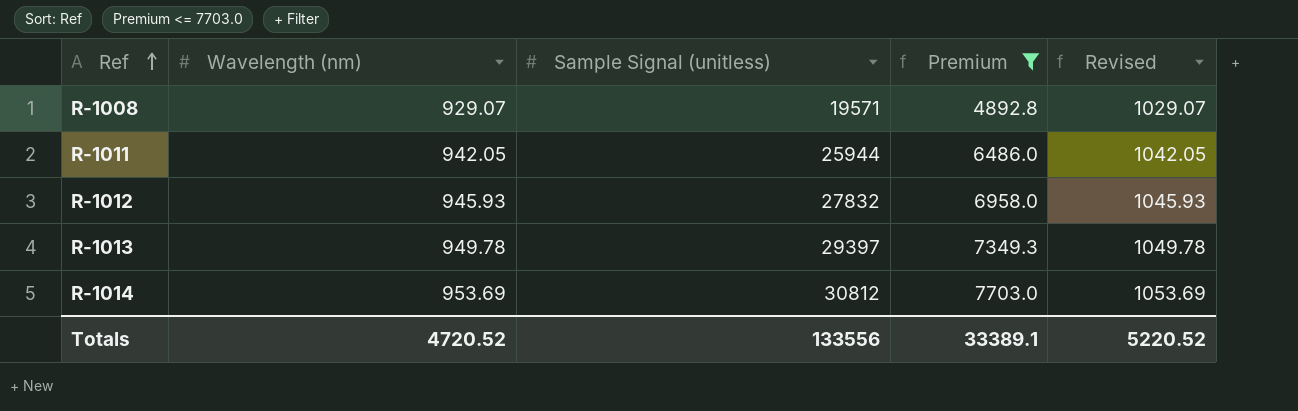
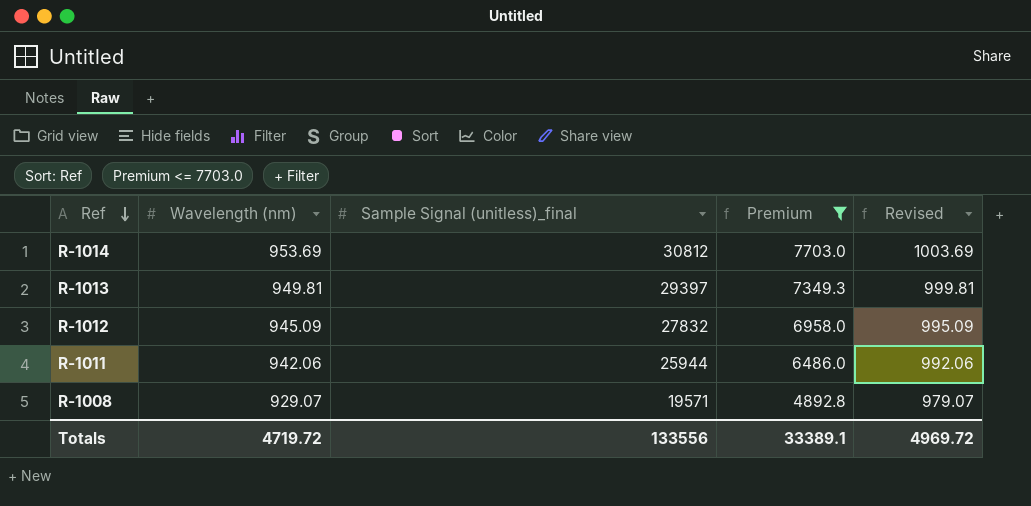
row order: Ref ascending -> Ref descending
column name: Sample Signal (unitless) -> Sample Signal (unitless)_final
column Revised | formula: [Wavelength (nm)] + 100 -> [Wavelength (nm)] + 50
R-1013 | Wavelength (nm): 949.78 -> 949.81
R-1012 | Wavelength (nm): 945.93 -> 945.09
R-1011 | Wavelength (nm): 942.05 -> 942.06
Totals | Wavelength (nm): 4720.52 -> 4719.72
Totals | Revised: 5220.52 -> 4969.72

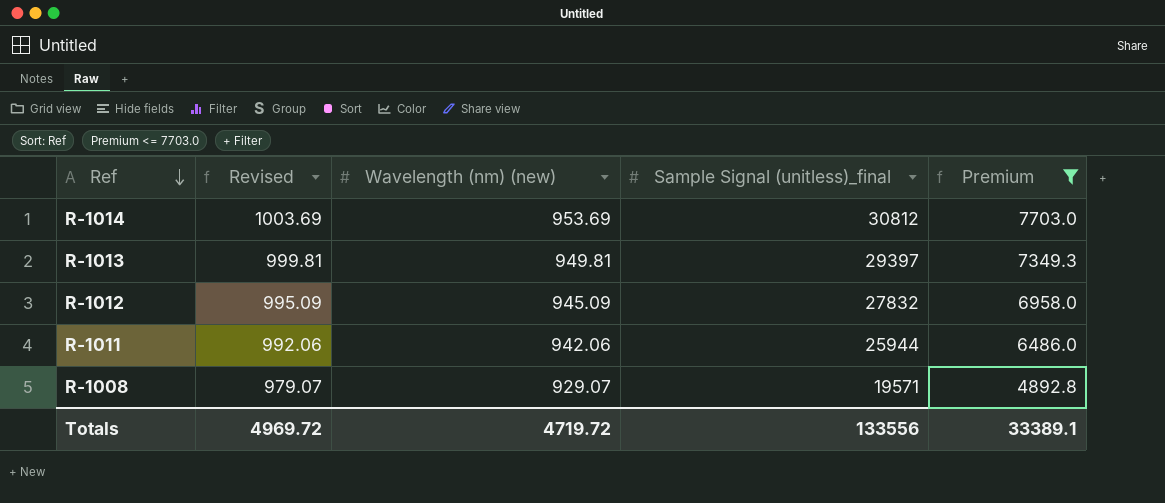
column Revised | position: 5 -> 2
column name: Wavelength (nm) -> Wavelength (nm) (new)

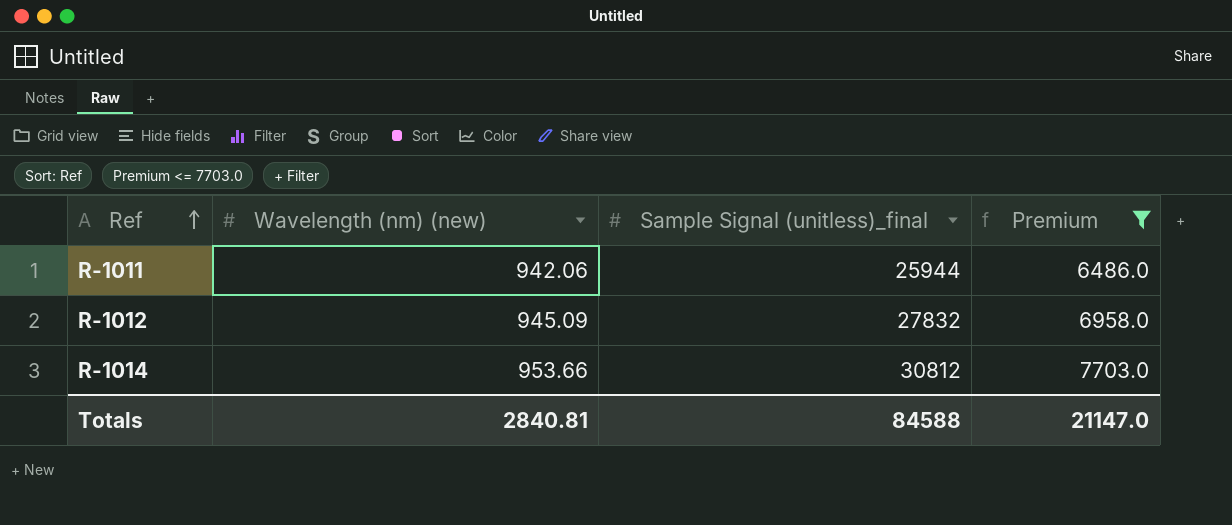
row order: Ref descending -> Ref ascending
column Revised | formula: [Wavelength (nm) (new)] + 50 -> none
row R-1013: 999.81 | 949.81 | 29397 | 7349.3 -> none
row R-1008: 979.07 | 929.07 | 19571 | 4892.8 -> none
R-1014 | Wavelength (nm) (new): 953.69 -> 953.66
Totals | Wavelength (nm) (new): 4719.72 -> 2840.81
Totals | Sample Signal (unitless)_final: 133556 -> 84588
Totals | Premium: 33389.1 -> 21147.0

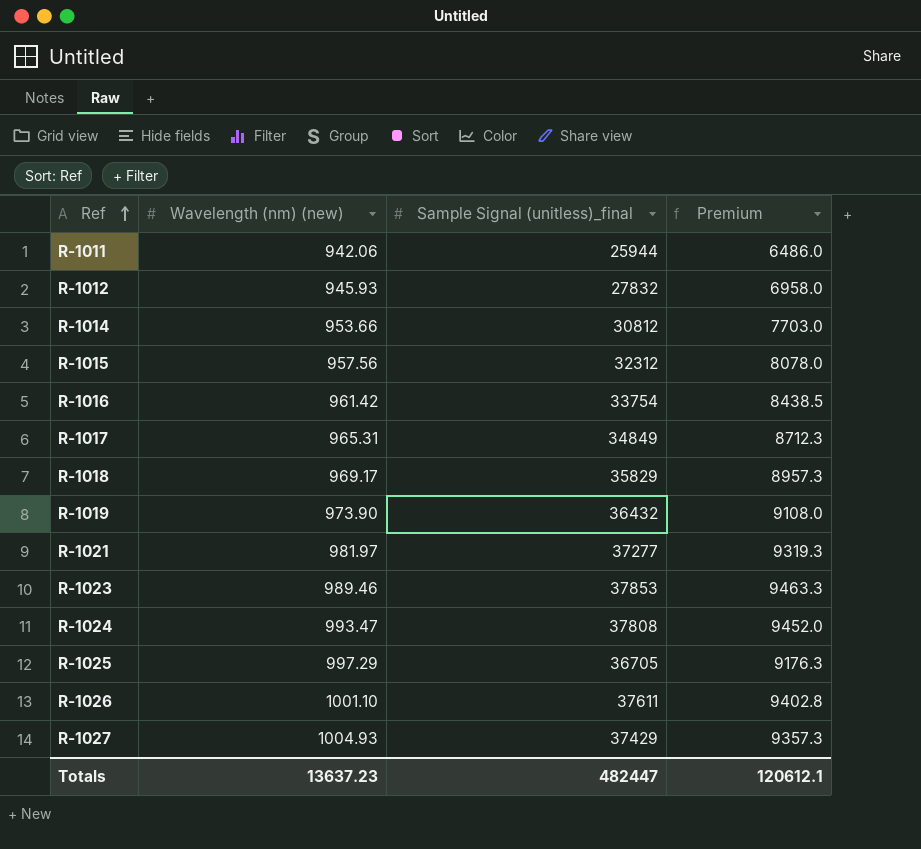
filter: Premium <= 7703.0 -> none
R-1012 | Wavelength (nm) (new): 945.09 -> 945.93
Totals | Wavelength (nm) (new): 2840.81 -> 13637.23
Totals | Sample Signal (unitless)_final: 84588 -> 482447
Totals | Premium: 21147.0 -> 120612.1

